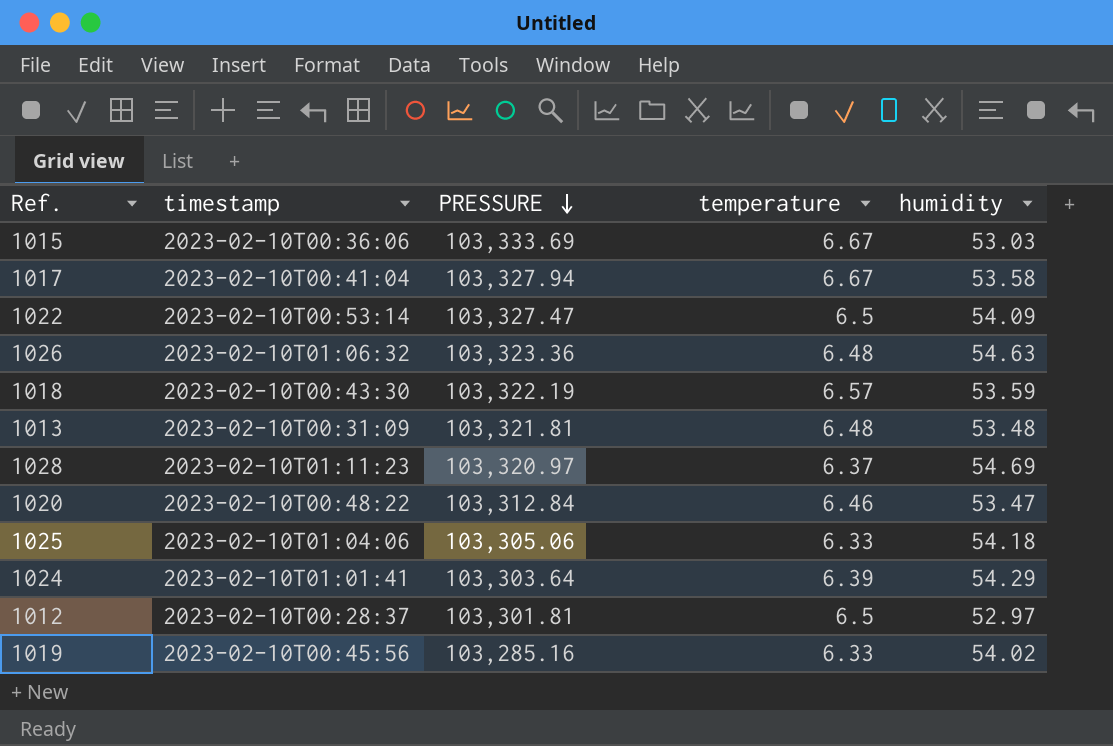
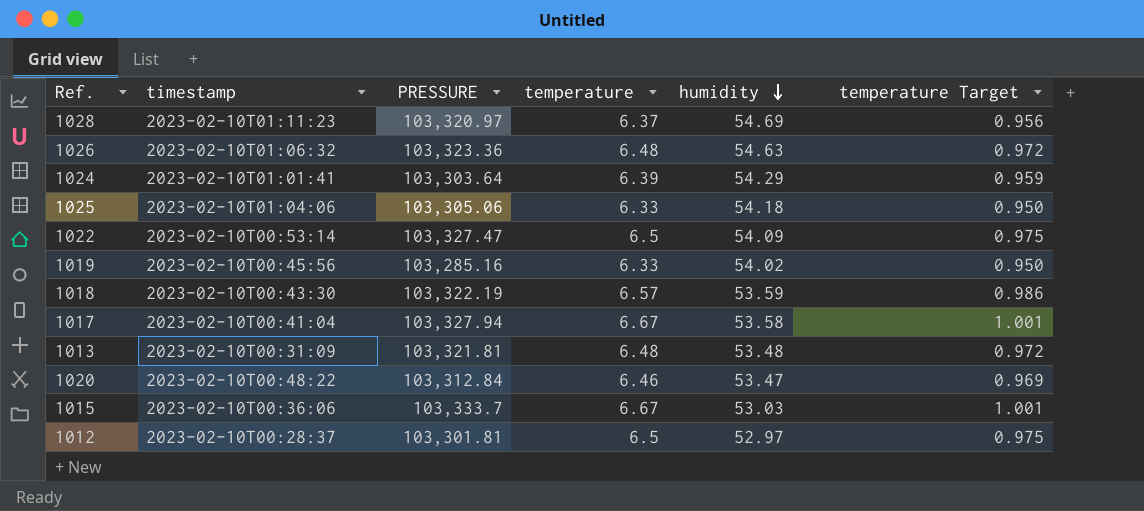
row order: PRESSURE descending -> humidity descending
column temperature Target | formula: none -> [temperature] * 0.15
1015 | PRESSURE: 103,333.69 -> 103,333.7

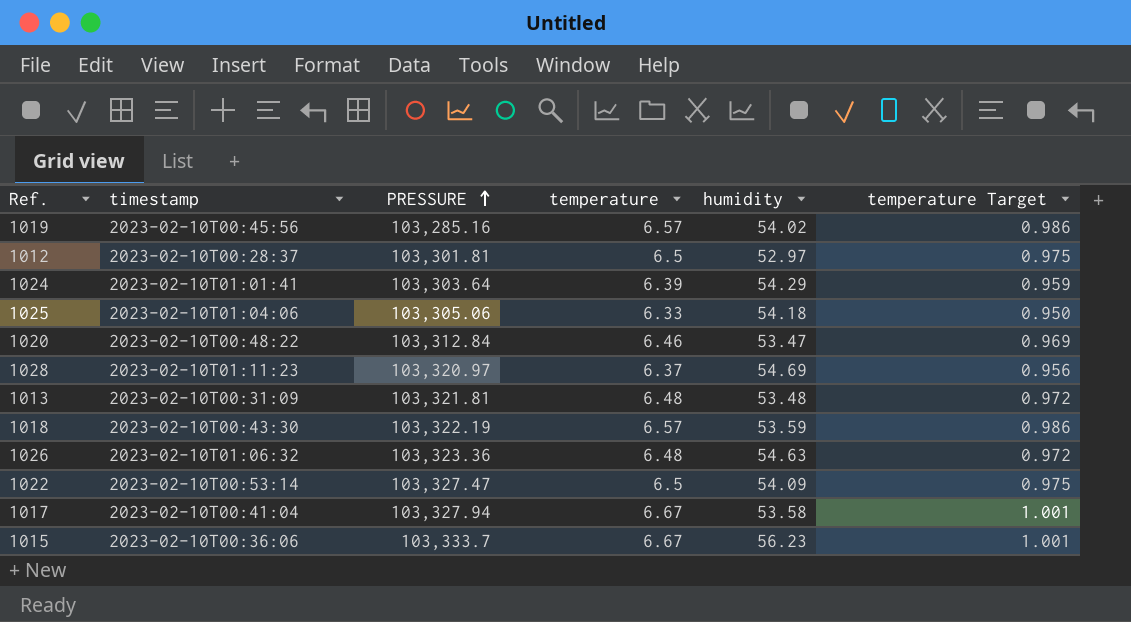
row order: humidity descending -> PRESSURE ascending
1019 | temperature: 6.33 -> 6.57
1019 | temperature Target: 0.950 -> 0.986
1015 | humidity: 53.03 -> 56.23

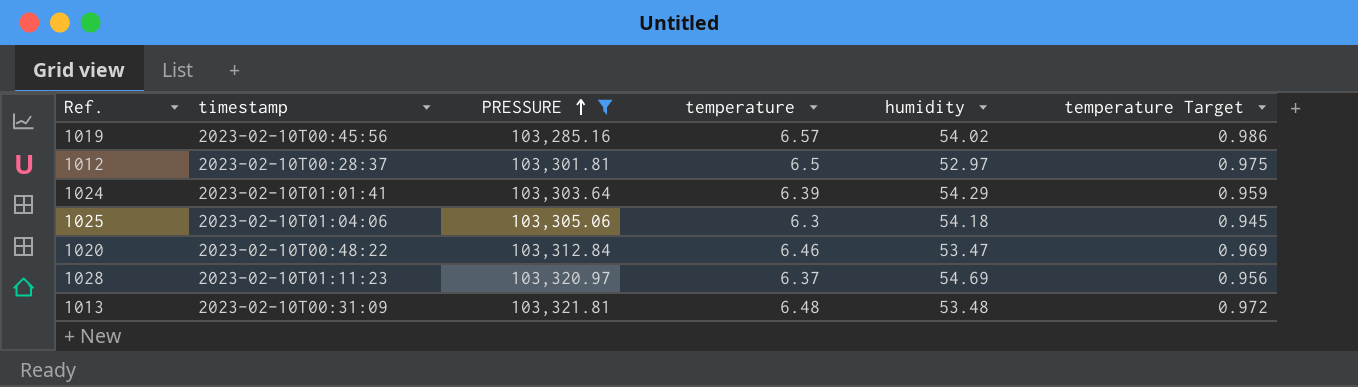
filter: none -> PRESSURE <= 103,321.81
1025 | temperature: 6.33 -> 6.3
1025 | temperature Target: 0.950 -> 0.945

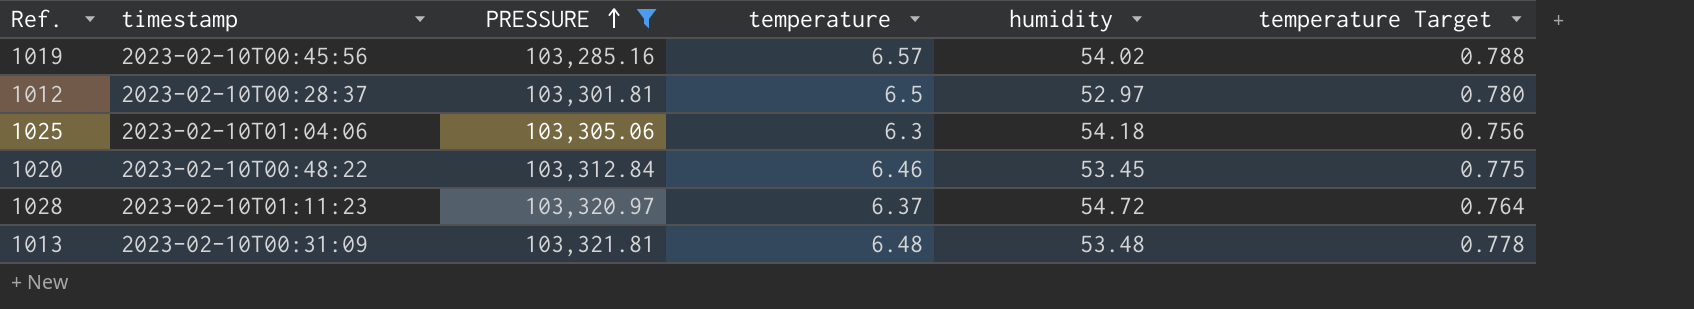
column temperature Target | formula: [temperature] * 0.15 -> [temperature] * 0.12
row 1024: 2023-02-10T01:01:41 | 103,303.64 | 6.39 | 54.29 | 0.959 -> none
1020 | humidity: 53.47 -> 53.45
1028 | humidity: 54.69 -> 54.72

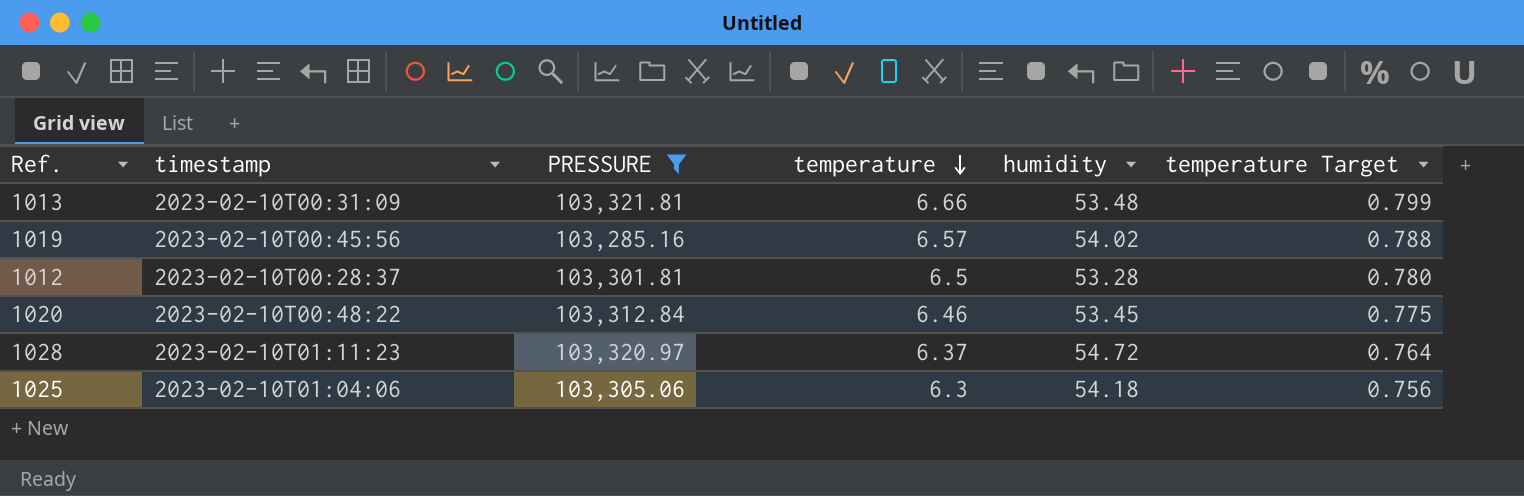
row order: PRESSURE ascending -> temperature descending
1013 | temperature: 6.48 -> 6.66
1013 | temperature Target: 0.778 -> 0.799
1012 | humidity: 52.97 -> 53.28

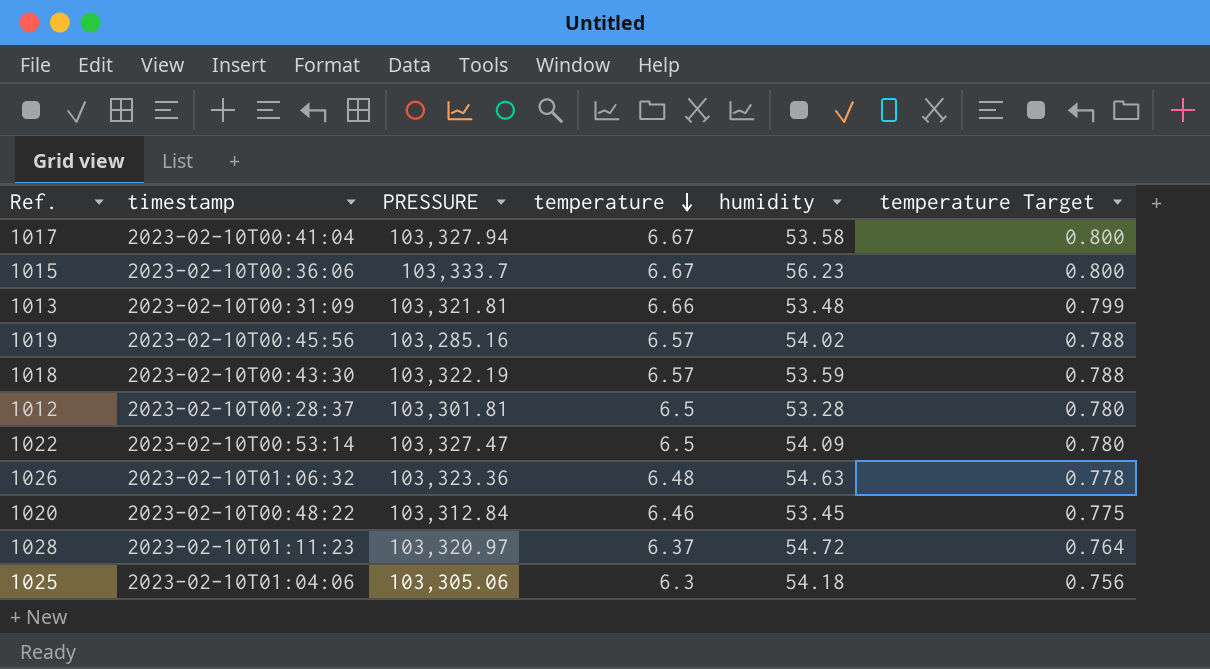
filter: PRESSURE <= 103,321.81 -> none

